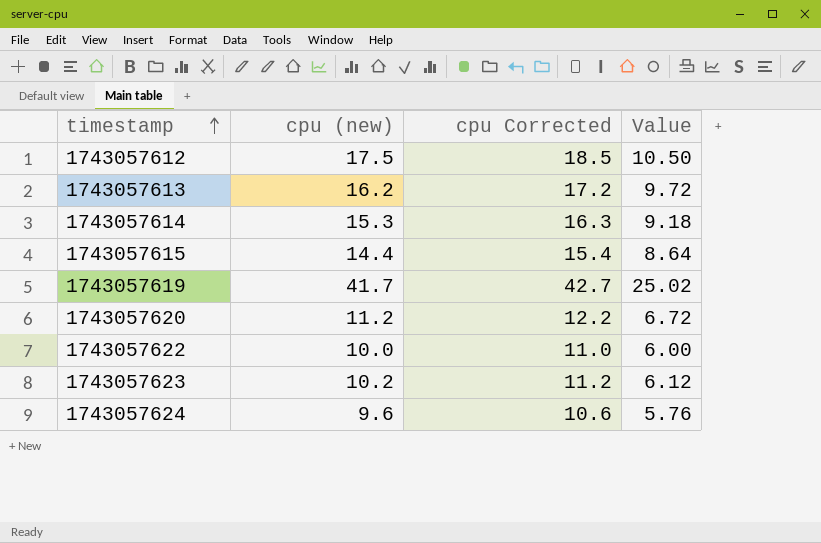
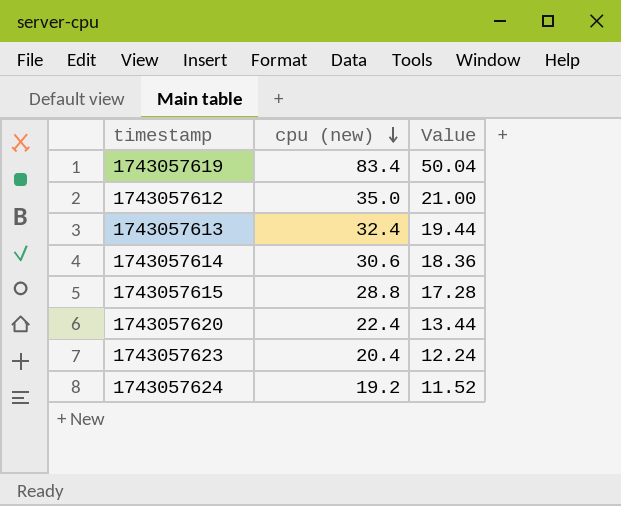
row order: timestamp ascending -> cpu (new) descending
column cpu Corrected | formula: [cpu (new)] + 1 -> none
row 1743057622: 10.0 | 11.0 | 6.00 -> none
1743057619 | cpu (new): 41.7 -> 83.4
1743057619 | Value: 25.02 -> 50.04
1743057612 | cpu (new): 17.5 -> 35.0
1743057612 | Value: 10.50 -> 21.00
1743057613 | cpu (new): 16.2 -> 32.4
1743057613 | Value: 9.72 -> 19.44
1743057614 | cpu (new): 15.3 -> 30.6
1743057614 | Value: 9.18 -> 18.36
1743057615 | cpu (new): 14.4 -> 28.8
1743057615 | Value: 8.64 -> 17.28
1743057620 | cpu (new): 11.2 -> 22.4
1743057620 | Value: 6.72 -> 13.44
1743057623 | cpu (new): 10.2 -> 20.4
1743057623 | Value: 6.12 -> 12.24
1743057624 | cpu (new): 9.6 -> 19.2
1743057624 | Value: 5.76 -> 11.52

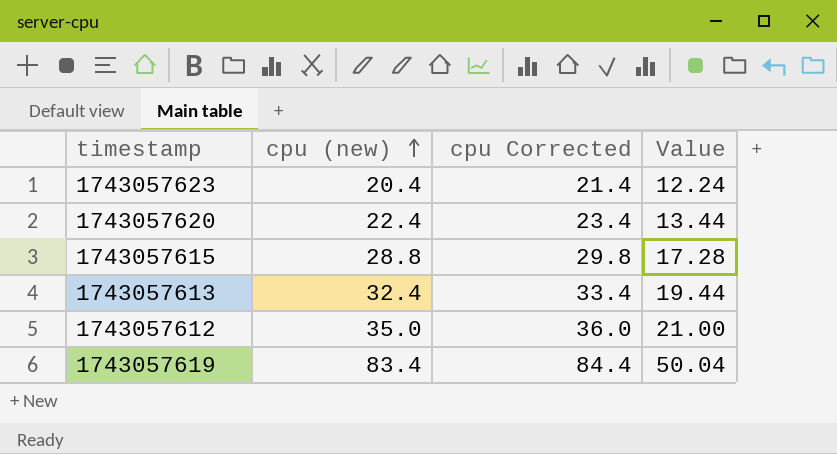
row order: cpu (new) descending -> cpu (new) ascending
column cpu Corrected | formula: none -> [cpu (new)] + 1
row 1743057614: 30.6 | 18.36 -> none
row 1743057624: 19.2 | 11.52 -> none

